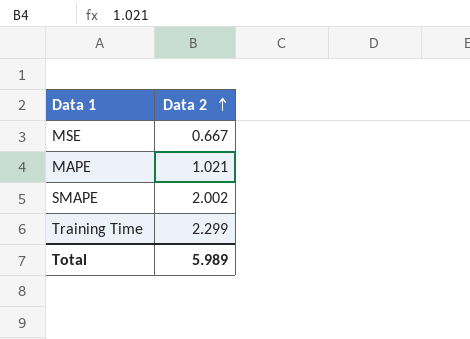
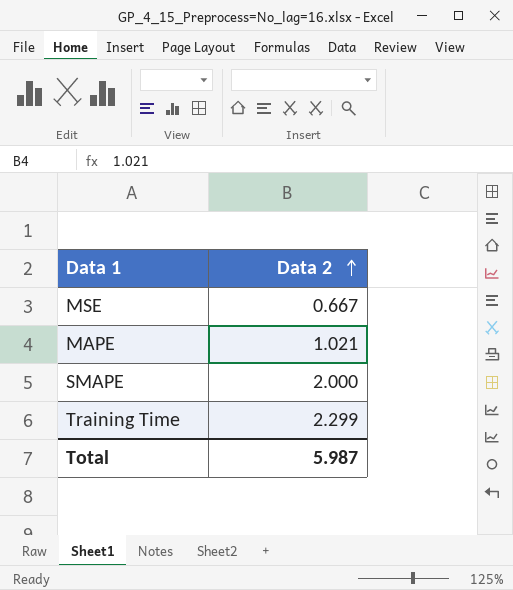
SMAPE | Data 2: 2.002 -> 2.000
Total | Data 2: 5.989 -> 5.987

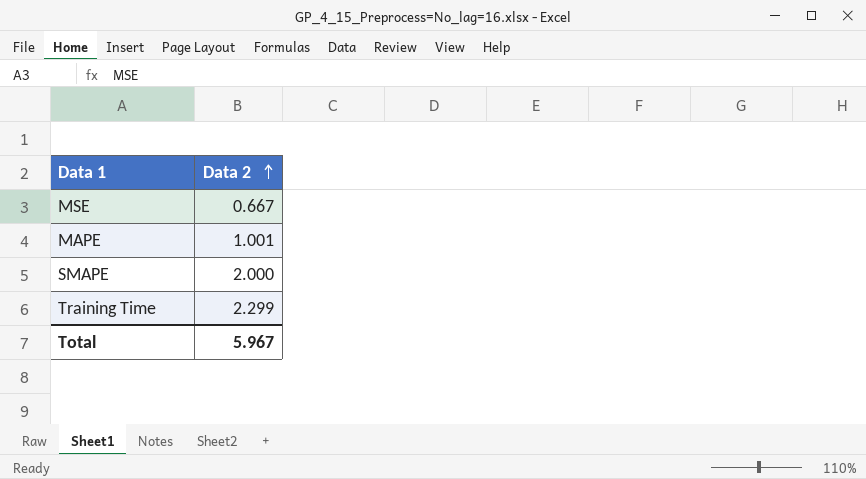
MAPE | Data 2: 1.021 -> 1.001
Total | Data 2: 5.987 -> 5.967

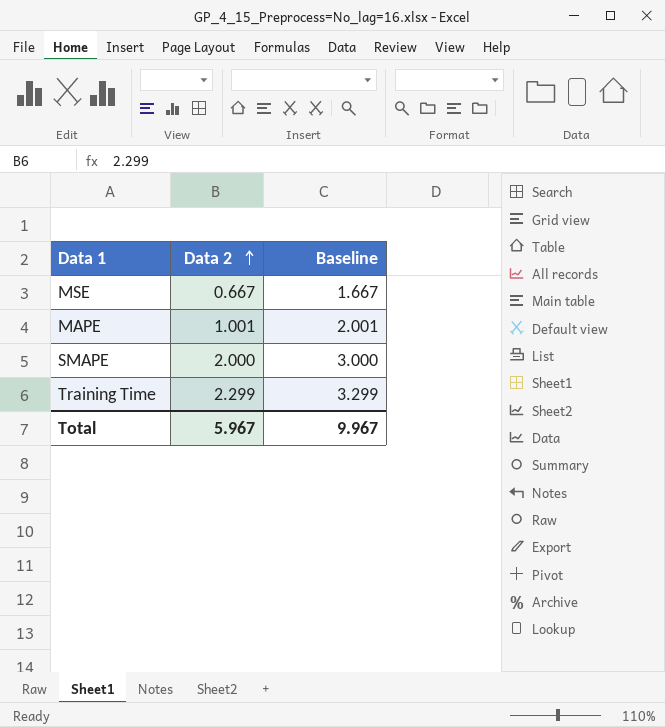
column Baseline | formula: none -> [Data 2] + 1

